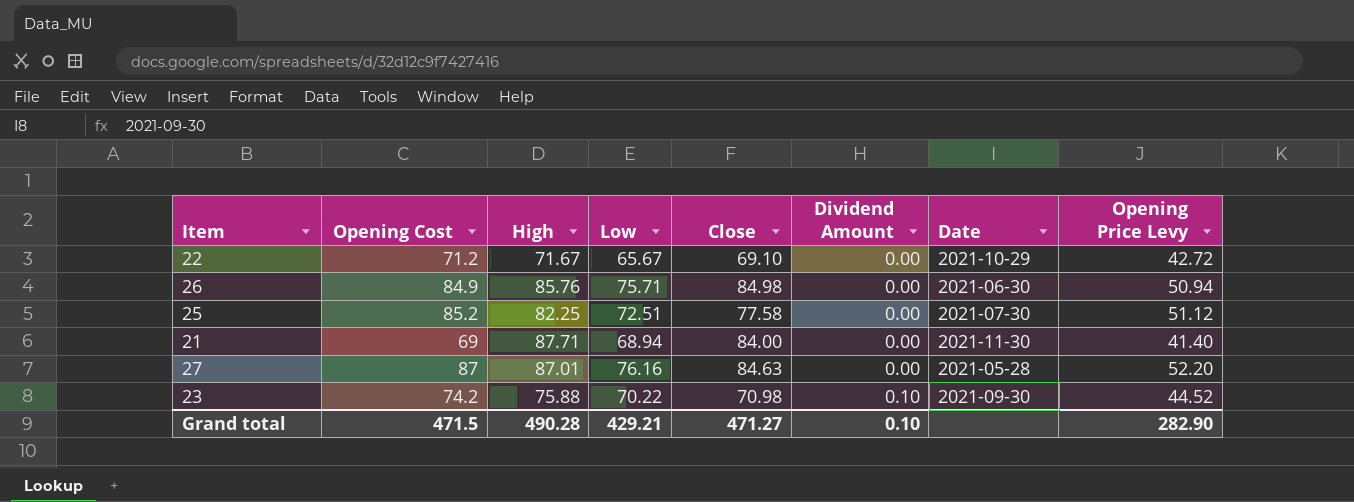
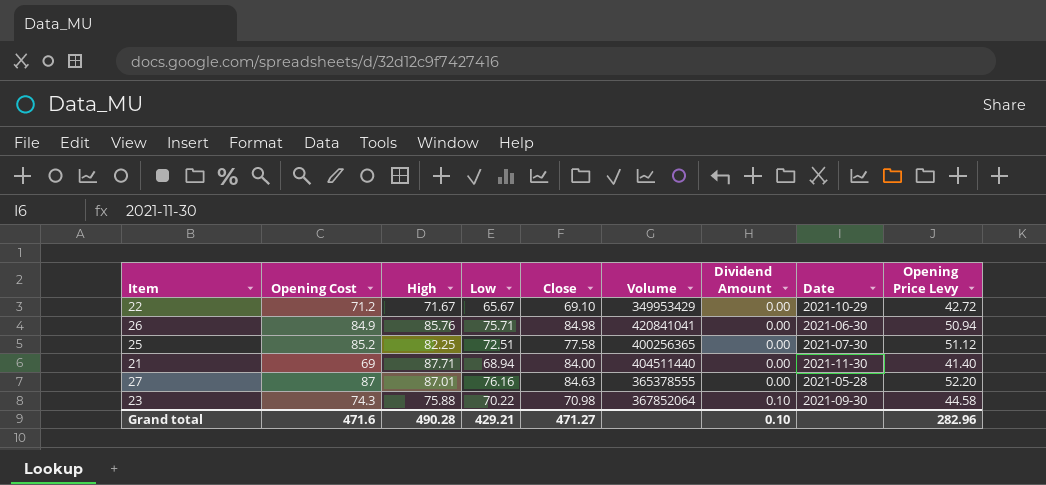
column Volume | position: none -> 6
23 | Opening Cost: 74.2 -> 74.3
23 | Opening Price Levy: 44.52 -> 44.58
Grand total | Opening Cost: 471.5 -> 471.6
Grand total | Opening Price Levy: 282.90 -> 282.96

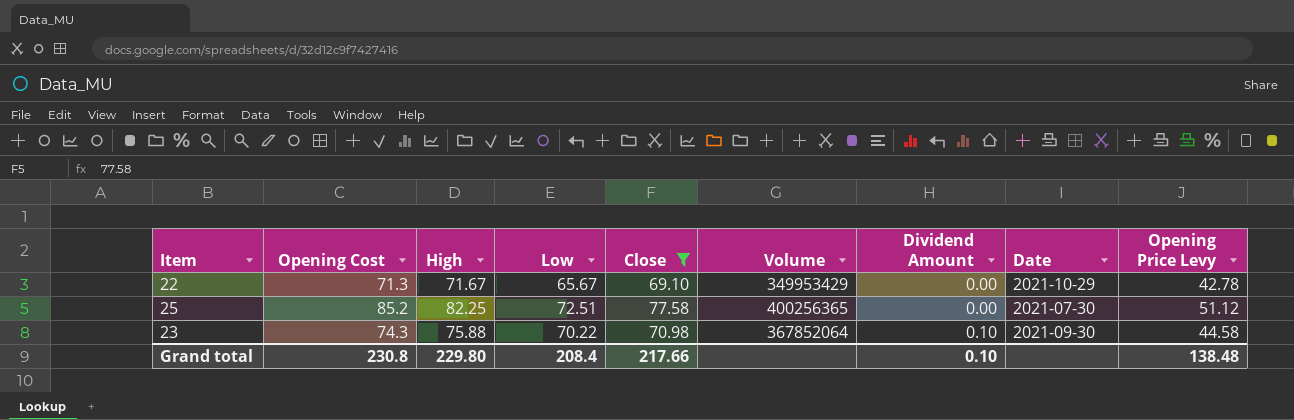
filter: none -> Close <= 77.58
22 | Opening Cost: 71.2 -> 71.3
22 | Opening Price Levy: 42.72 -> 42.78
Grand total | Opening Cost: 471.6 -> 230.8
Grand total | High: 490.28 -> 229.80
Grand total | Low: 429.21 -> 208.4
Grand total | Close: 471.27 -> 217.66
Grand total | Opening Price Levy: 282.96 -> 138.48

